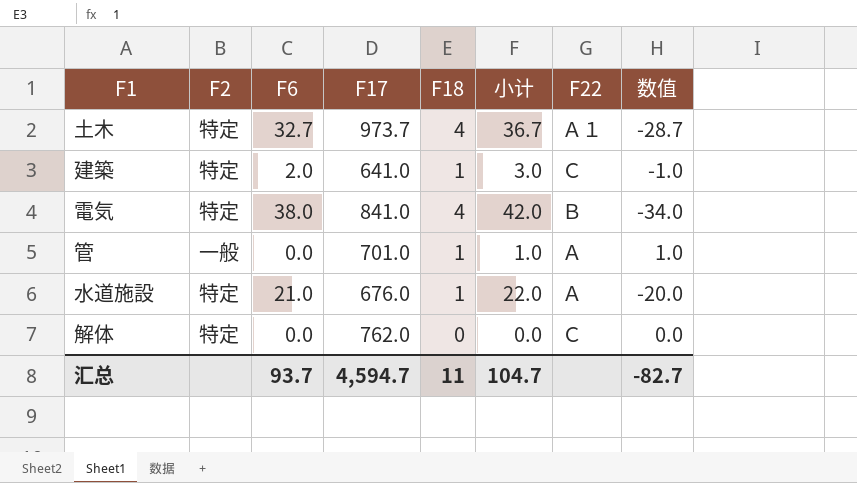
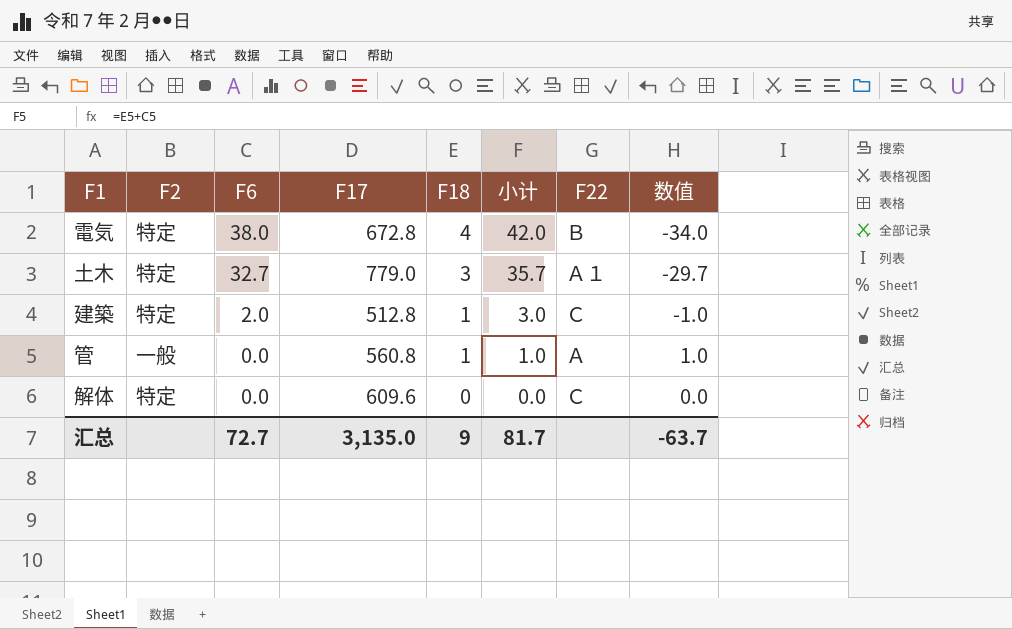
row order: none -> F6 descending
row 水道施設: 特定 | 21.0 | 676.0 | 1 | 22.0 | Ａ | -20.0 -> none
電気 | F17: 841.0 -> 672.8
土木 | F17: 973.7 -> 779.0
土木 | F18: 4 -> 3
土木 | 小计: 36.7 -> 35.7
土木 | 数值: -28.7 -> -29.7
建築 | F17: 641.0 -> 512.8
管 | F17: 701.0 -> 560.8
解体 | F17: 762.0 -> 609.6
汇总 | F6: 93.7 -> 72.7
汇总 | F17: 4,594.7 -> 3,135.0
汇总 | F18: 11 -> 9
汇总 | 小计: 104.7 -> 81.7
汇总 | 数值: -82.7 -> -63.7

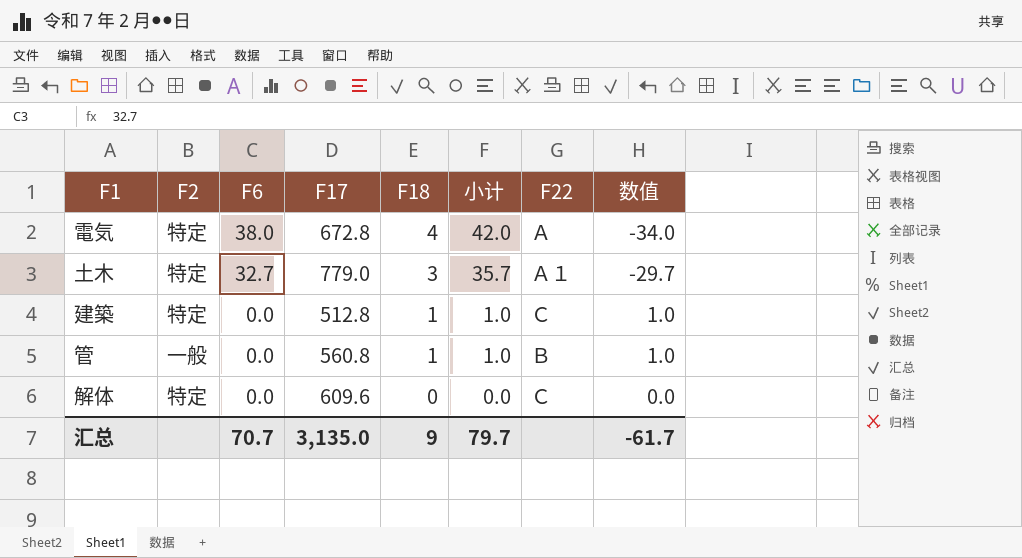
電気 | F22: Ｂ -> Ａ
建築 | F6: 2.0 -> 0.0
建築 | 小计: 3.0 -> 1.0
建築 | 数值: -1.0 -> 1.0
管 | F22: Ａ -> Ｂ
汇总 | F6: 72.7 -> 70.7
汇总 | 小计: 81.7 -> 79.7
汇总 | 数值: -63.7 -> -61.7

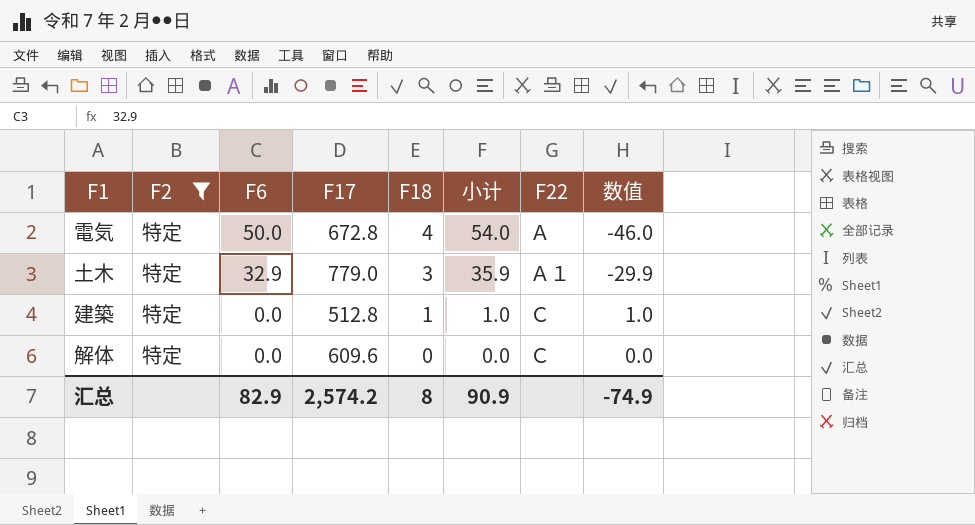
filter: none -> F2 = 特定
電気 | F6: 38.0 -> 50.0
電気 | 小计: 42.0 -> 54.0
電気 | 数值: -34.0 -> -46.0
土木 | F6: 32.7 -> 32.9
土木 | 小计: 35.7 -> 35.9
土木 | 数值: -29.7 -> -29.9
汇总 | F6: 70.7 -> 82.9
汇总 | F17: 3,135.0 -> 2,574.2
汇总 | F18: 9 -> 8
汇总 | 小计: 79.7 -> 90.9
汇总 | 数值: -61.7 -> -74.9

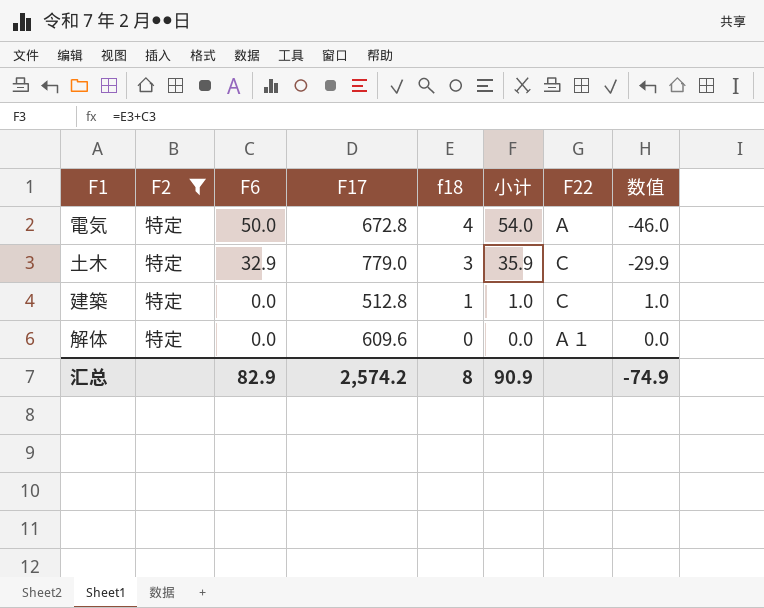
column name: F18 -> f18
土木 | F22: Ａ１ -> Ｃ
解体 | F22: Ｃ -> Ａ１

